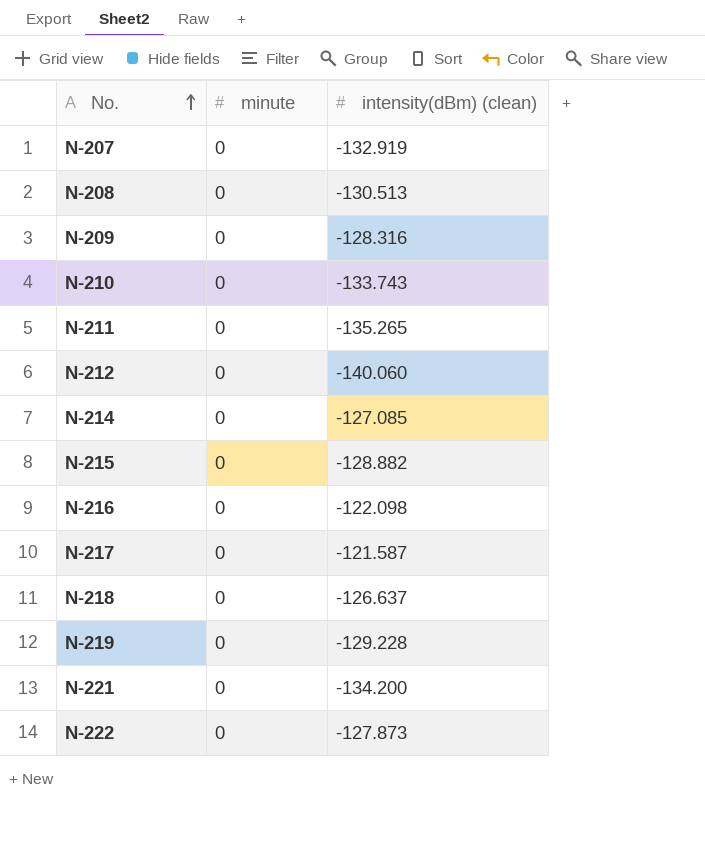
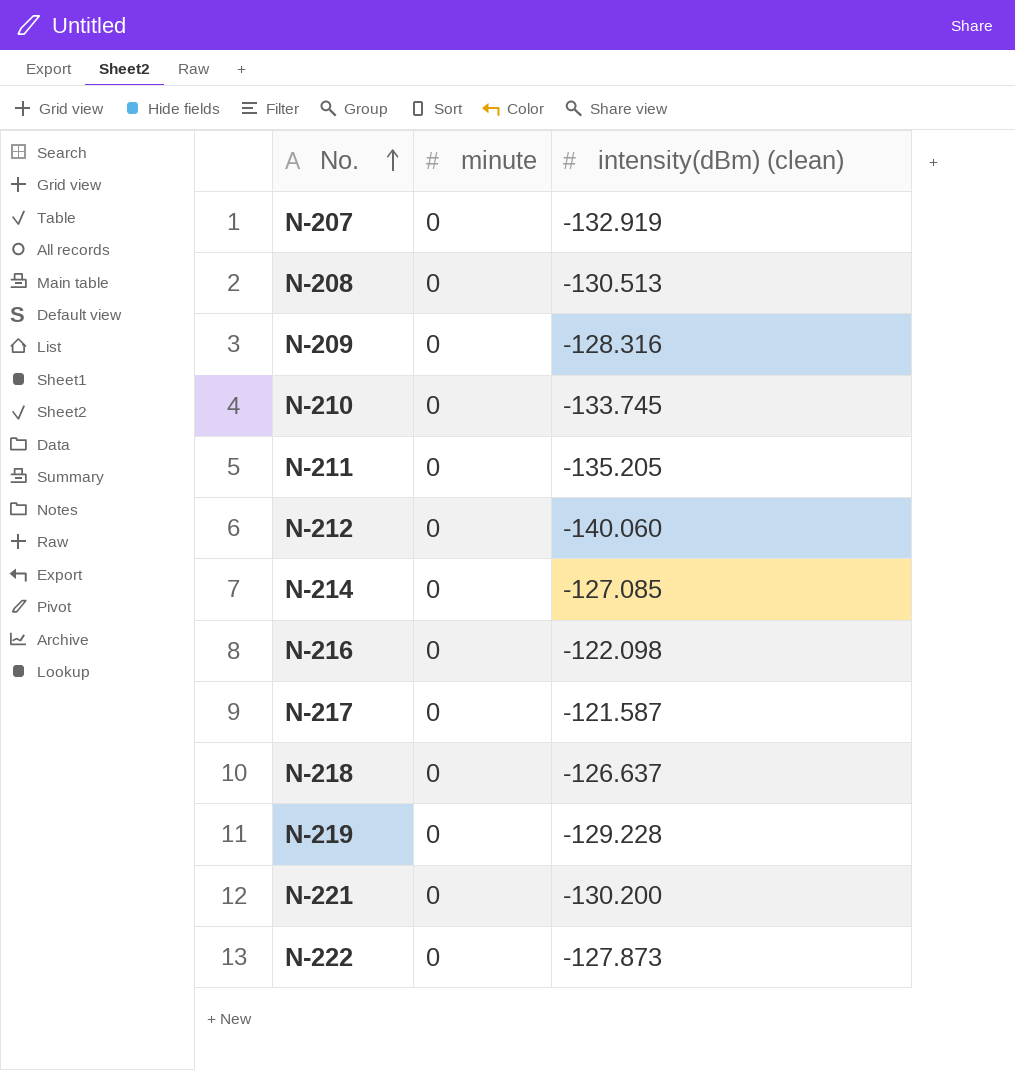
row N-215: 0 | -128.882 -> none
N-210 | intensity(dBm) (clean): -133.743 -> -133.745
N-211 | intensity(dBm) (clean): -135.265 -> -135.205
N-221 | intensity(dBm) (clean): -134.200 -> -130.200

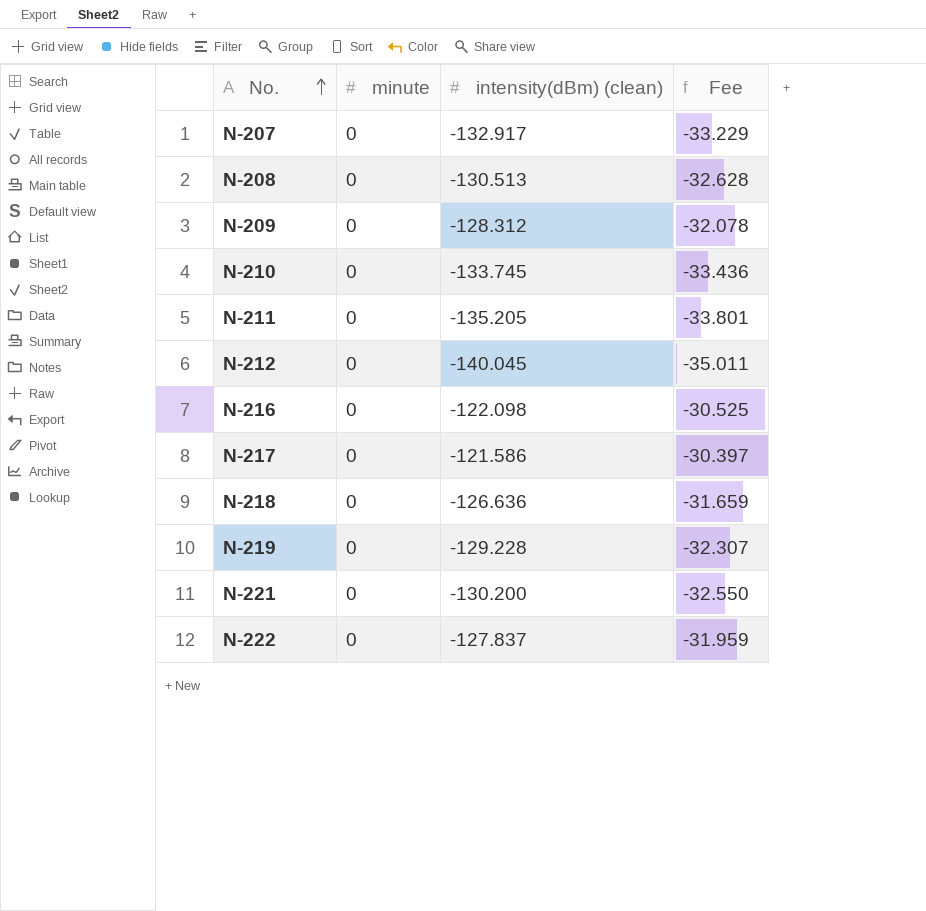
column Fee | formula: none -> [intensity(dBm) (clean)] * 0.25
row N-214: 0 | -127.085 -> none
N-207 | intensity(dBm) (clean): -132.919 -> -132.917
N-209 | intensity(dBm) (clean): -128.316 -> -128.312
N-212 | intensity(dBm) (clean): -140.060 -> -140.045
N-217 | intensity(dBm) (clean): -121.587 -> -121.586
N-218 | intensity(dBm) (clean): -126.637 -> -126.636
N-222 | intensity(dBm) (clean): -127.873 -> -127.837

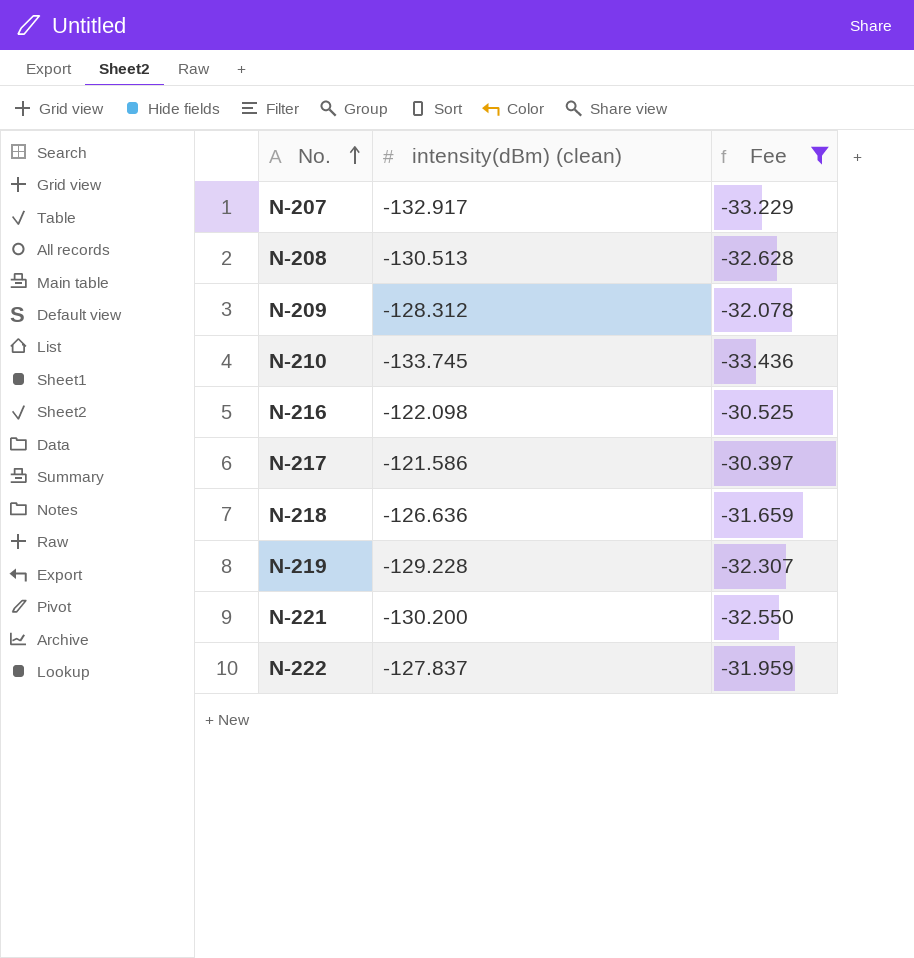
filter: none -> Fee >= -33.436
column minute | position: 2 -> none

